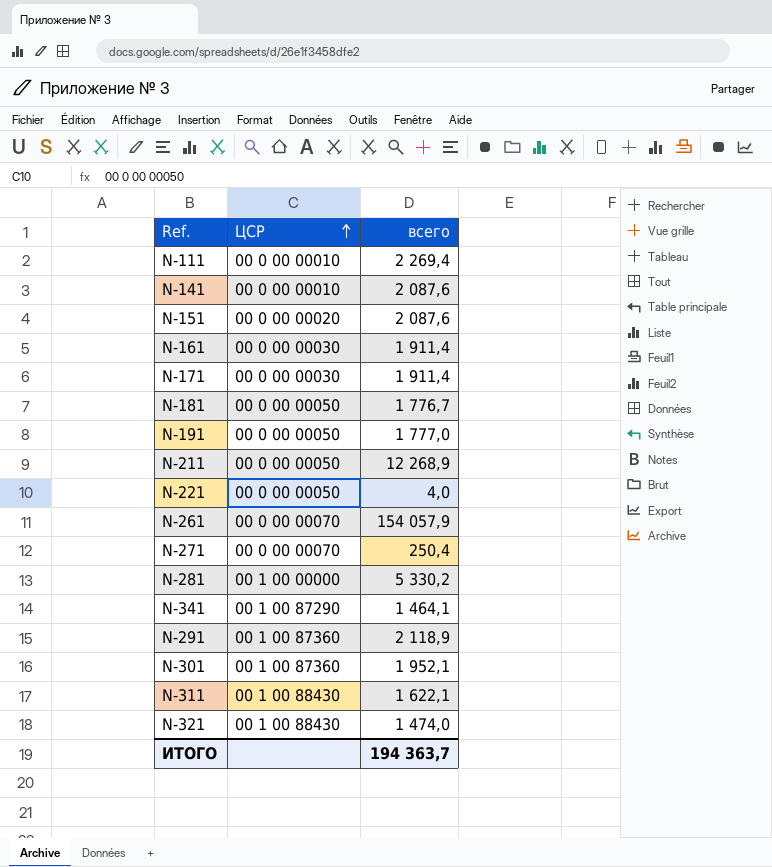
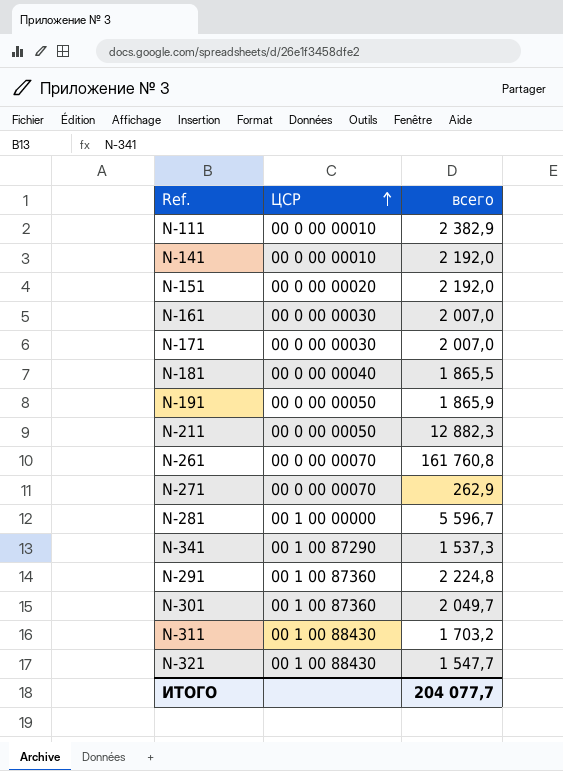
row N-221: 00 0 00 00050 | 4,0 -> none
N-111 | всего: 2 269,4 -> 2 382,9
N-141 | всего: 2 087,6 -> 2 192,0
N-151 | всего: 2 087,6 -> 2 192,0
N-161 | всего: 1 911,4 -> 2 007,0
N-171 | всего: 1 911,4 -> 2 007,0
N-181 | ЦСР: 00 0 00 00050 -> 00 0 00 00040
N-181 | всего: 1 776,7 -> 1 865,5
N-191 | всего: 1 777,0 -> 1 865,9
N-211 | всего: 12 268,9 -> 12 882,3
N-261 | всего: 154 057,9 -> 161 760,8
N-271 | всего: 250,4 -> 262,9
N-281 | всего: 5 330,2 -> 5 596,7
N-341 | всего: 1 464,1 -> 1 537,3
N-291 | всего: 2 118,9 -> 2 224,8
N-301 | всего: 1 952,1 -> 2 049,7
N-311 | всего: 1 622,1 -> 1 703,2
N-321 | всего: 1 474,0 -> 1 547,7
ИТОГО | всего: 194 363,7 -> 204 077,7

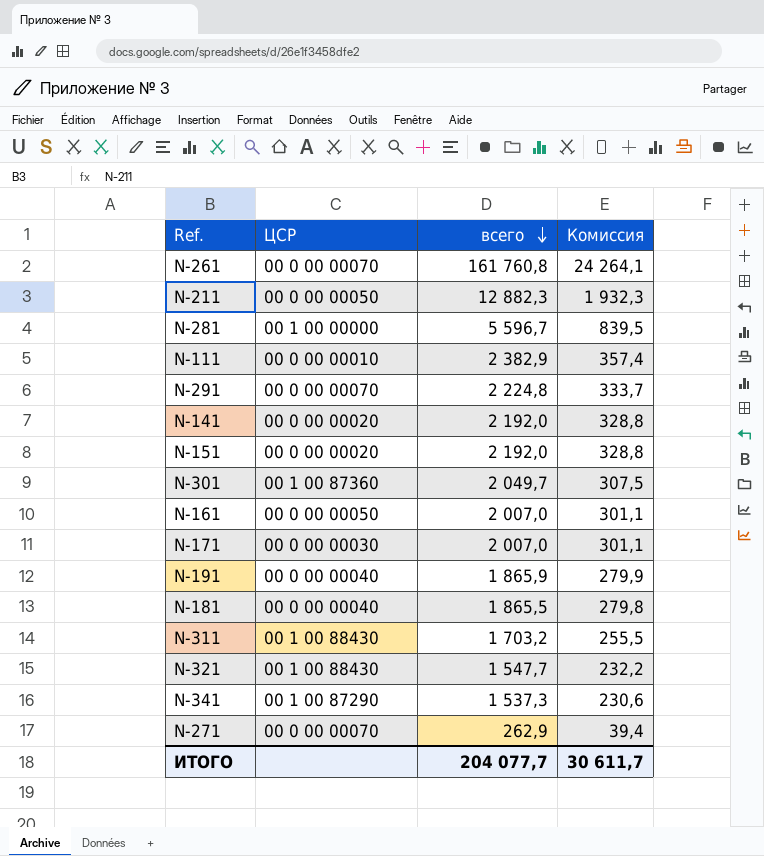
row order: ЦСР ascending -> всего descending
column Комиссия | formula: none -> [всего] * 0,15
N-291 | ЦСР: 00 1 00 87360 -> 00 0 00 00070
N-141 | ЦСР: 00 0 00 00010 -> 00 0 00 00020
N-161 | ЦСР: 00 0 00 00030 -> 00 0 00 00050
N-191 | ЦСР: 00 0 00 00050 -> 00 0 00 00040

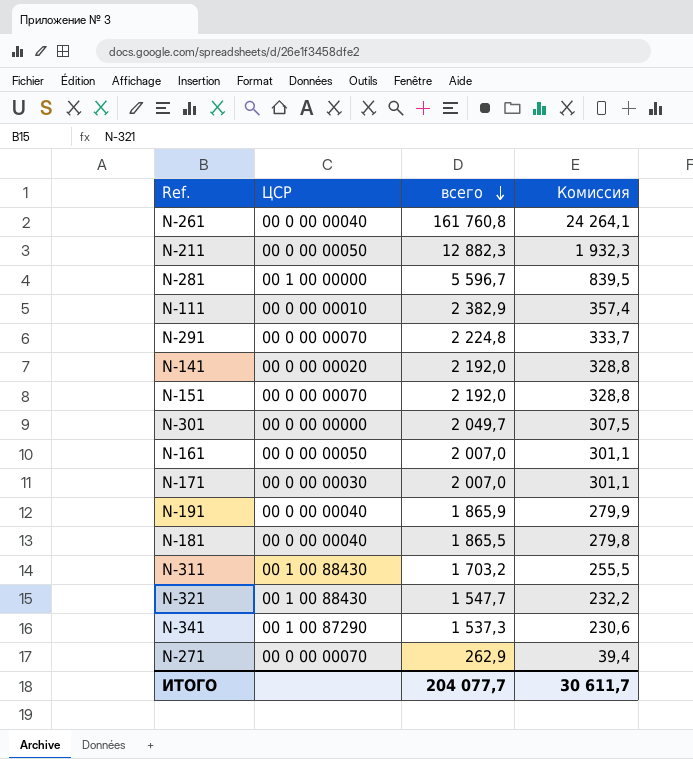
N-261 | ЦСР: 00 0 00 00070 -> 00 0 00 00040
N-151 | ЦСР: 00 0 00 00020 -> 00 0 00 00070
N-301 | ЦСР: 00 1 00 87360 -> 00 0 00 00000

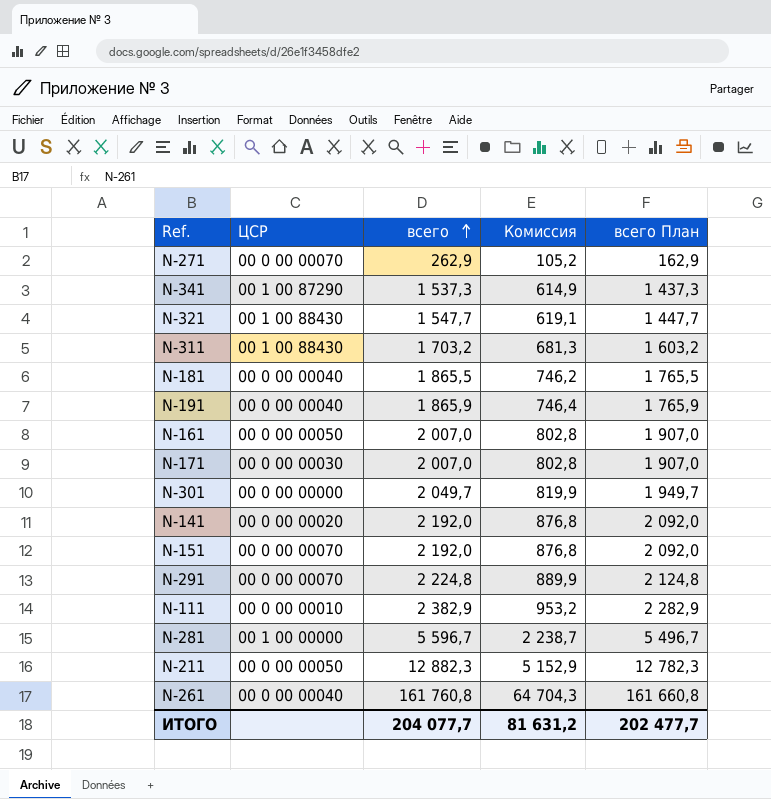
row order: всего descending -> всего ascending
column Комиссия | formula: [всего] * 0,15 -> [всего] * 0,4
column всего План | formula: none -> [всего] - 100
ИТОГО | Комиссия: 30 611,7 -> 81 631,2

